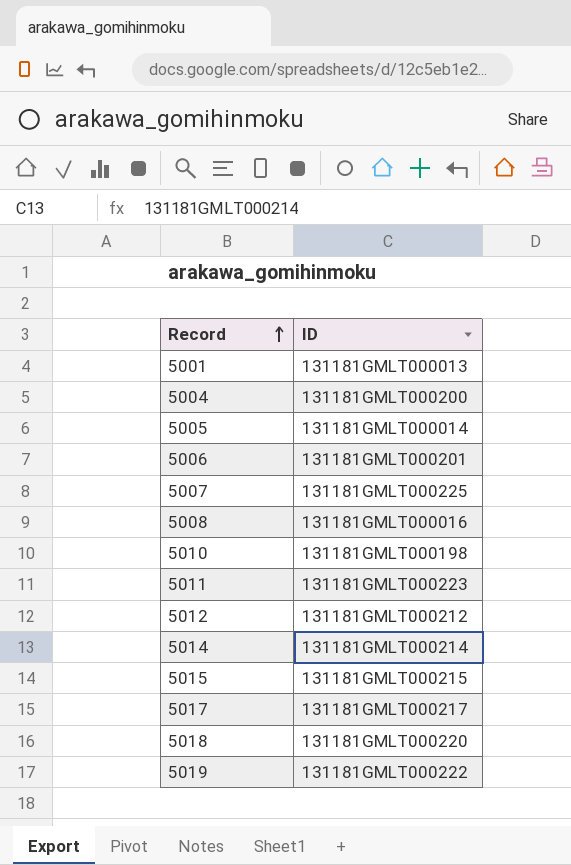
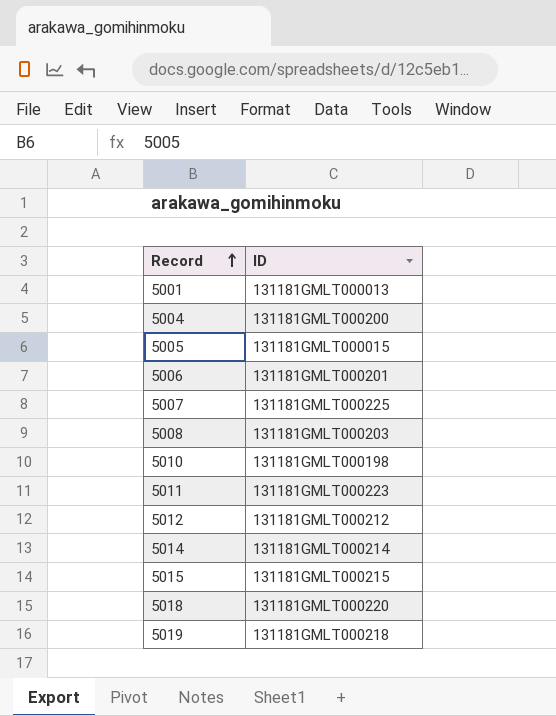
row 5017: 131181GMLT000217 -> none
5005 | ID: 131181GMLT000014 -> 131181GMLT000015
5008 | ID: 131181GMLT000016 -> 131181GMLT000203
5019 | ID: 131181GMLT000222 -> 131181GMLT000218

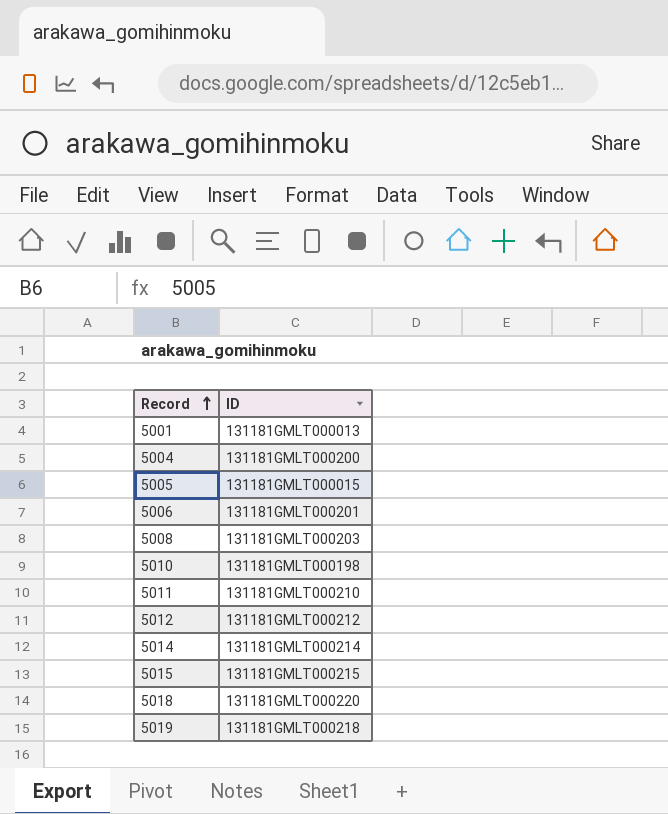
row 5007: 131181GMLT000225 -> none
5011 | ID: 131181GMLT000223 -> 131181GMLT000210

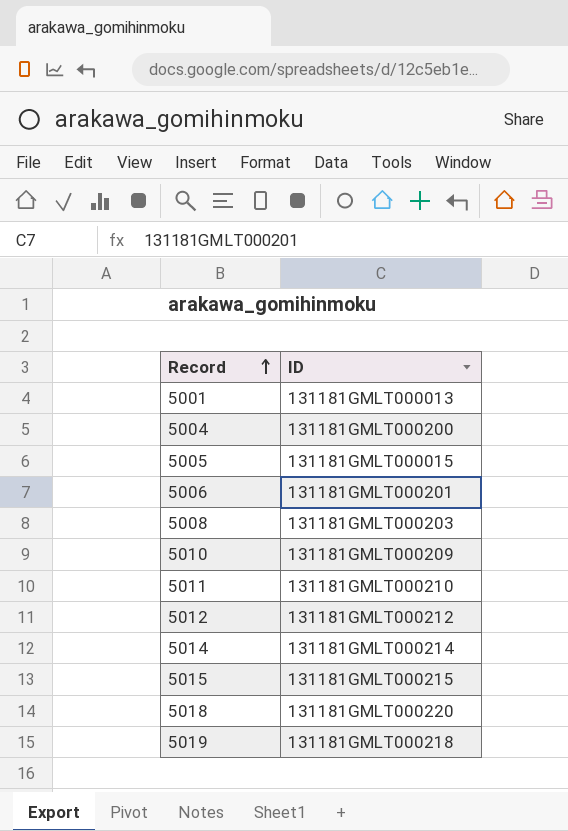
5010 | ID: 131181GMLT000198 -> 131181GMLT000209

